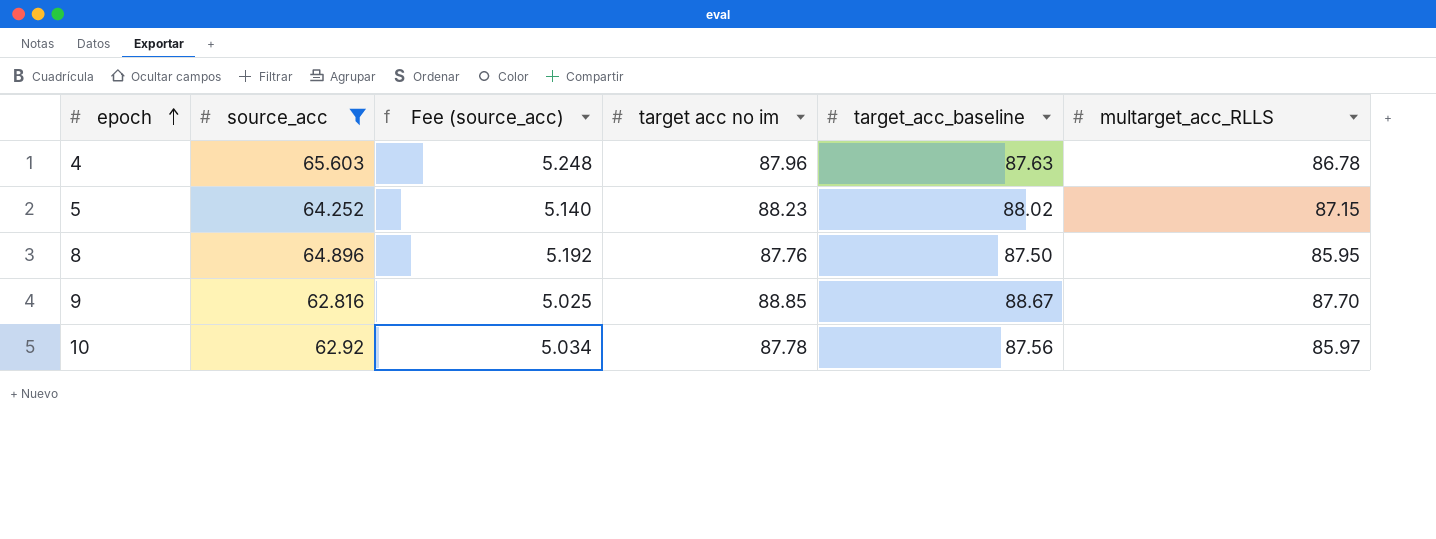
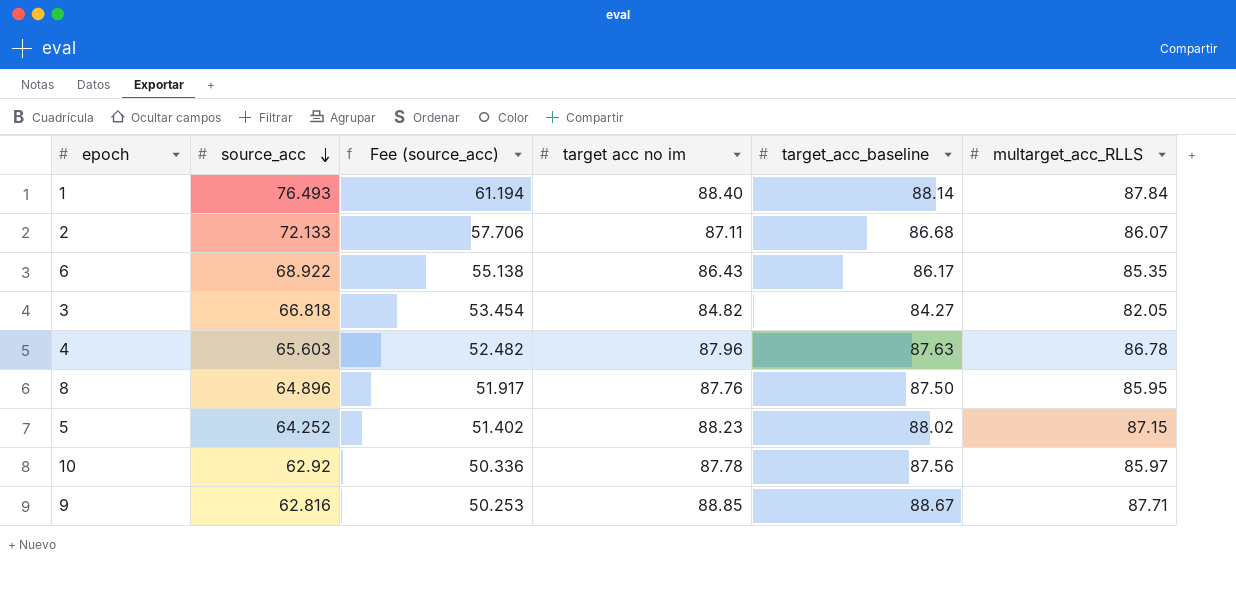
filter: source_acc <= 65.603 -> none
row order: epoch ascending -> source_acc descending
column Fee (source_acc) | formula: [source_acc] * 0.08 -> [source_acc] * 0.8
9 | multarget_acc_RLLS: 87.70 -> 87.71

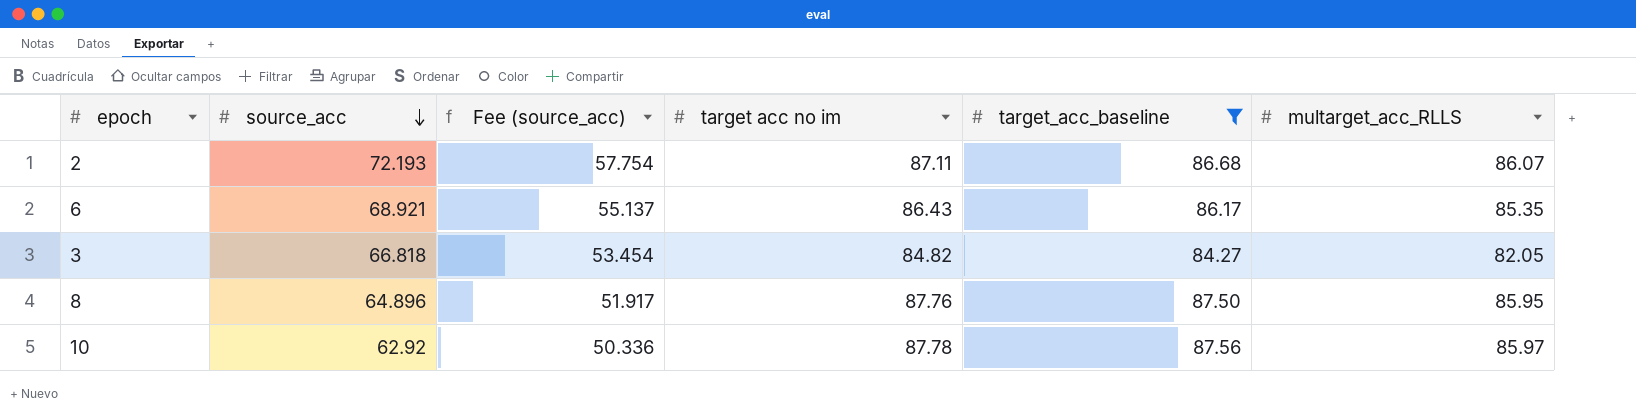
filter: none -> target_acc_baseline <= 87.56
2 | source_acc: 72.133 -> 72.193
2 | Fee (source_acc): 57.706 -> 57.754
6 | source_acc: 68.922 -> 68.921
6 | Fee (source_acc): 55.138 -> 55.137

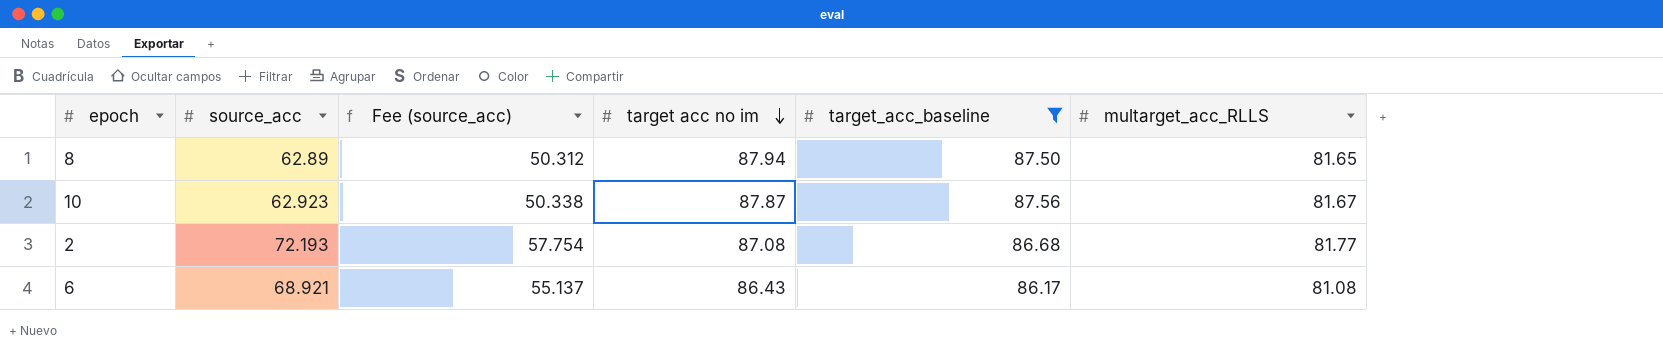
row order: source_acc descending -> target acc no im descending
row 3: 66.818 | 53.454 | 84.82 | 84.27 | 82.05 -> none
8 | source_acc: 64.896 -> 62.89
8 | Fee (source_acc): 51.917 -> 50.312
8 | target acc no im: 87.76 -> 87.94
8 | multarget_acc_RLLS: 85.95 -> 81.65
10 | source_acc: 62.92 -> 62.923
10 | Fee (source_acc): 50.336 -> 50.338
10 | target acc no im: 87.78 -> 87.87
10 | multarget_acc_RLLS: 85.97 -> 81.67
2 | target acc no im: 87.11 -> 87.08
2 | multarget_acc_RLLS: 86.07 -> 81.77
6 | multarget_acc_RLLS: 85.35 -> 81.08

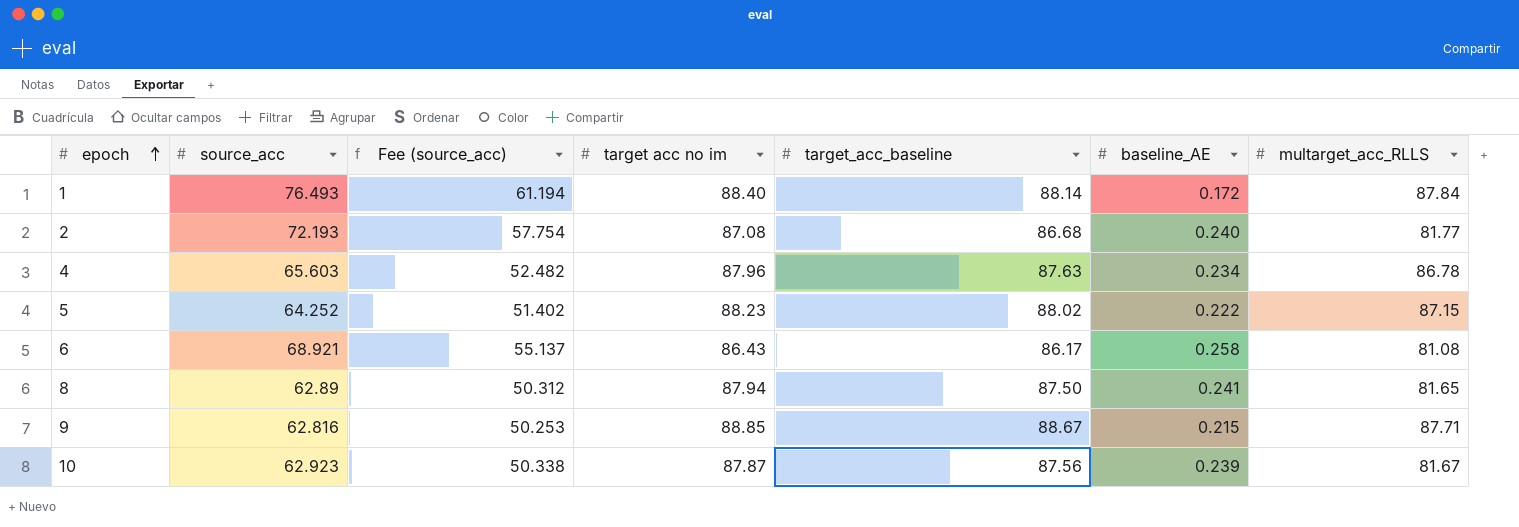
filter: target_acc_baseline <= 87.56 -> none
row order: target acc no im descending -> epoch ascending
column baseline_AE | position: none -> 6

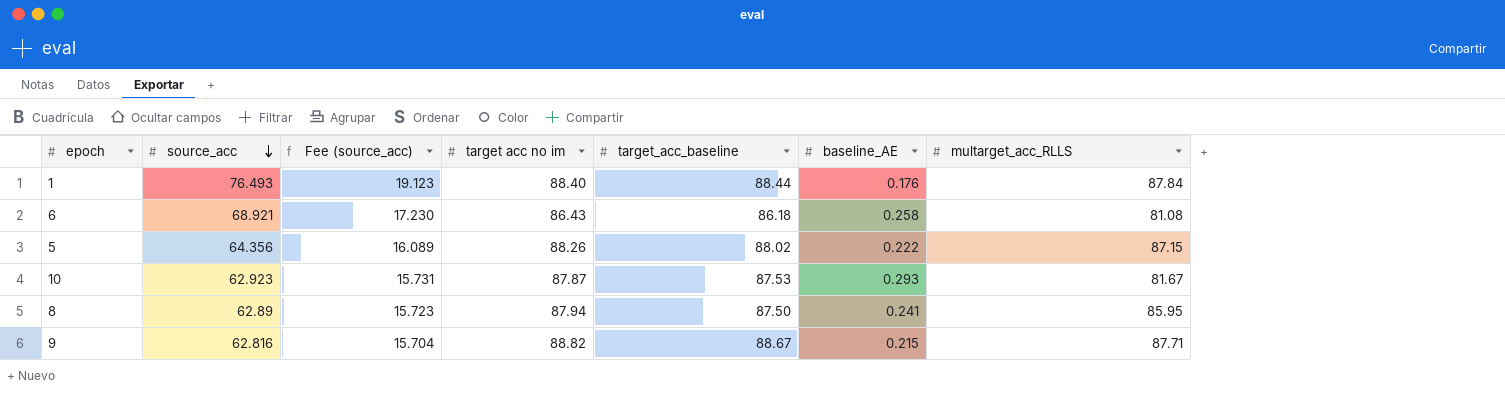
row order: epoch ascending -> source_acc descending
column Fee (source_acc) | formula: [source_acc] * 0.8 -> [source_acc] * 0.25
row 2: 72.193 | 57.754 | 87.08 | 86.68 | 0.240 | 81.77 -> none
row 4: 65.603 | 52.482 | 87.96 | 87.63 | 0.234 | 86.78 -> none
1 | target_acc_baseline: 88.14 -> 88.44
1 | baseline_AE: 0.172 -> 0.176
6 | target_acc_baseline: 86.17 -> 86.18
5 | source_acc: 64.252 -> 64.356
5 | target acc no im: 88.23 -> 88.26
10 | target_acc_baseline: 87.56 -> 87.53
10 | baseline_AE: 0.239 -> 0.293
8 | multarget_acc_RLLS: 81.65 -> 85.95
9 | target acc no im: 88.85 -> 88.82

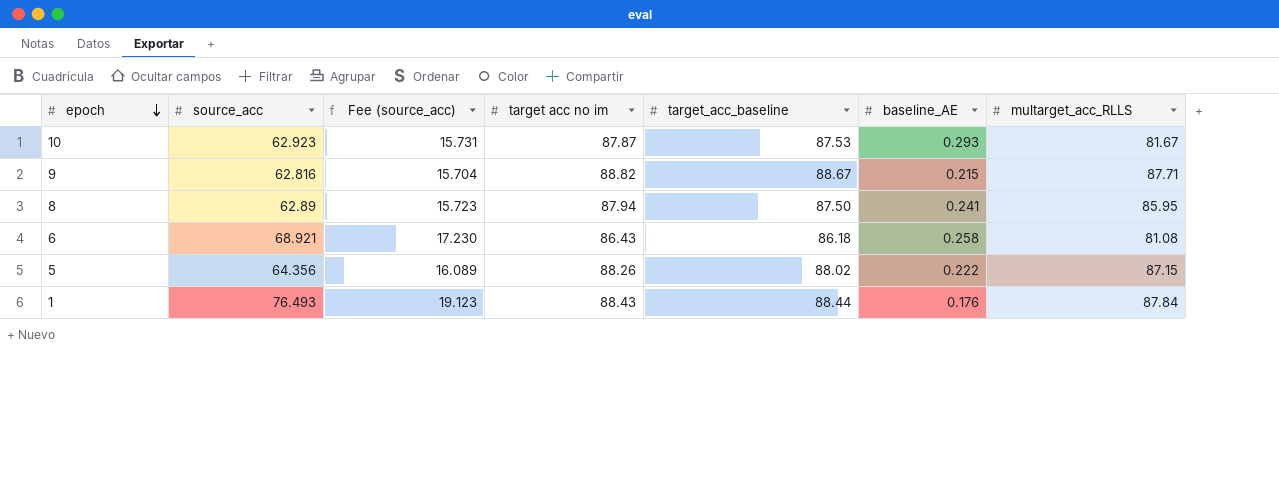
row order: source_acc descending -> epoch descending
1 | target acc no im: 88.40 -> 88.43

